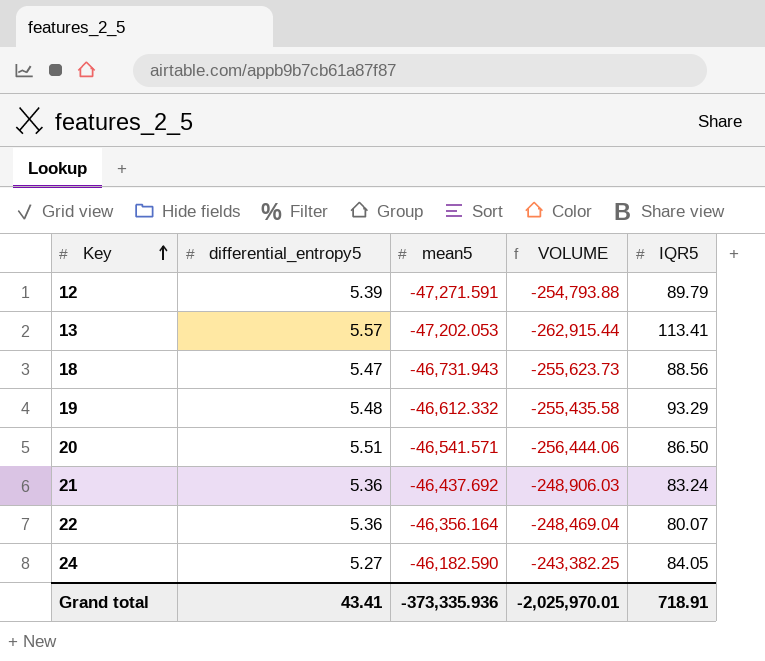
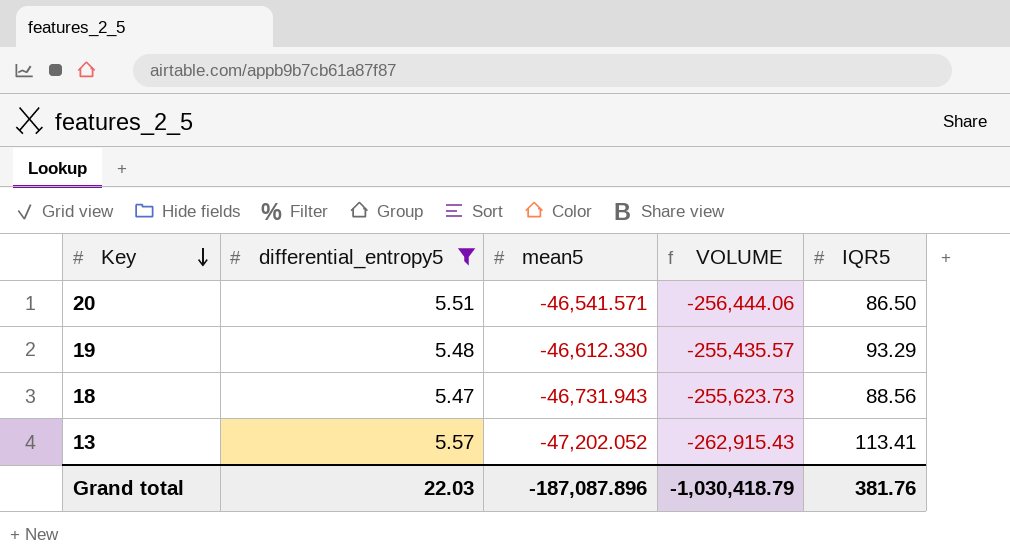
filter: none -> differential_entropy5 >= 5.47
row order: Key ascending -> Key descending
19 | mean5: -46,612.332 -> -46,612.330
19 | VOLUME: -255,435.58 -> -255,435.57
13 | mean5: -47,202.053 -> -47,202.052
13 | VOLUME: -262,915.44 -> -262,915.43
Grand total | differential_entropy5: 43.41 -> 22.03
Grand total | mean5: -373,335.936 -> -187,087.896
Grand total | VOLUME: -2,025,970.01 -> -1,030,418.79
Grand total | IQR5: 718.91 -> 381.76

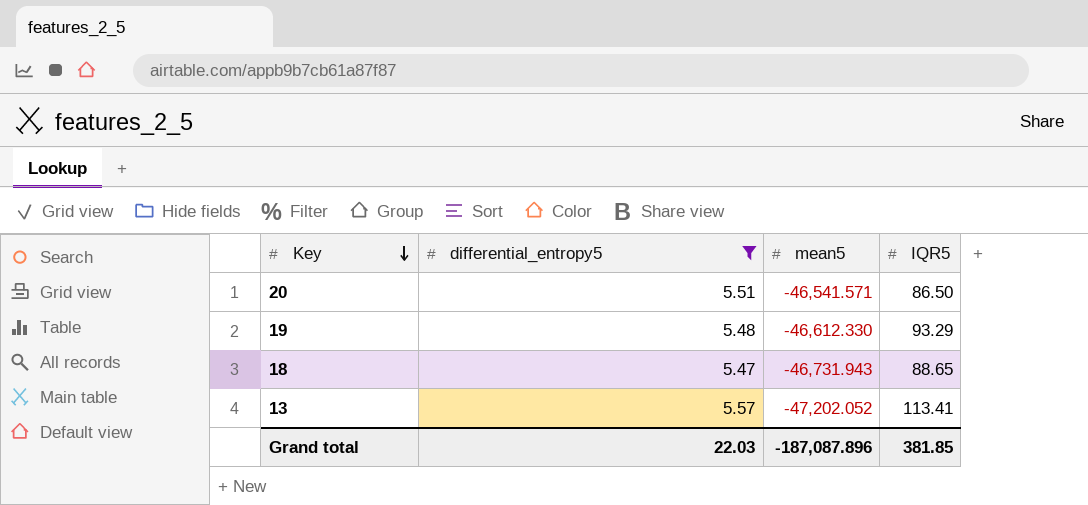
column VOLUME | formula: [differential_entropy5] * [mean5] -> none
18 | IQR5: 88.56 -> 88.65
Grand total | IQR5: 381.76 -> 381.85

